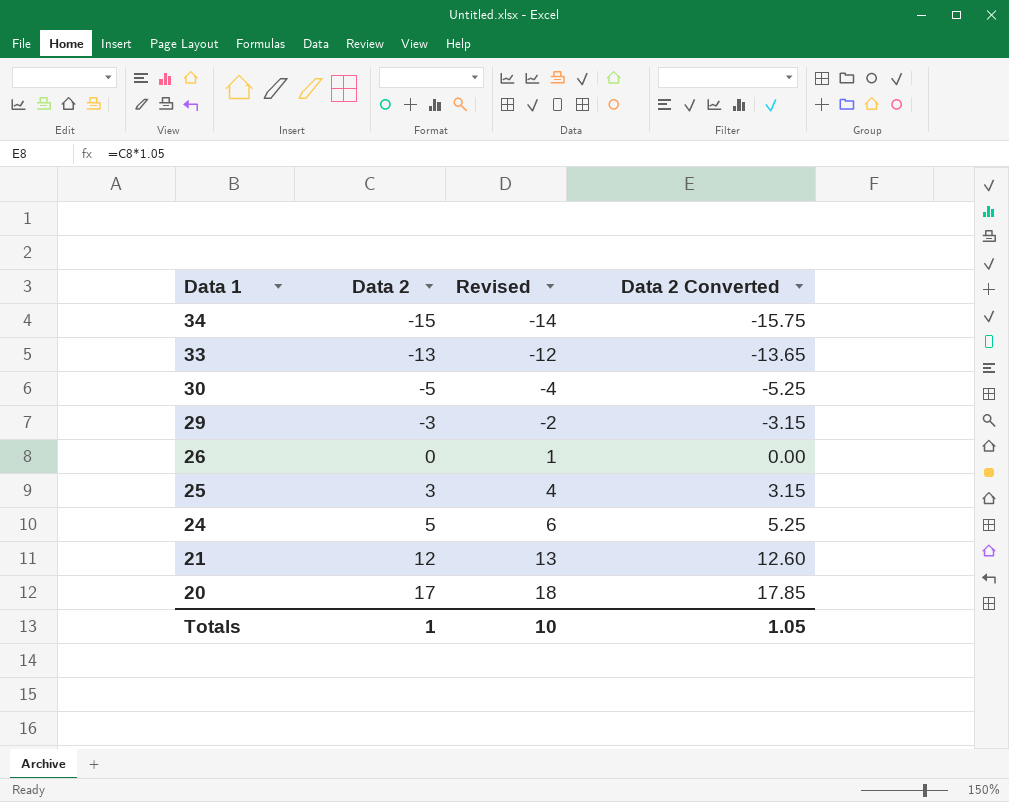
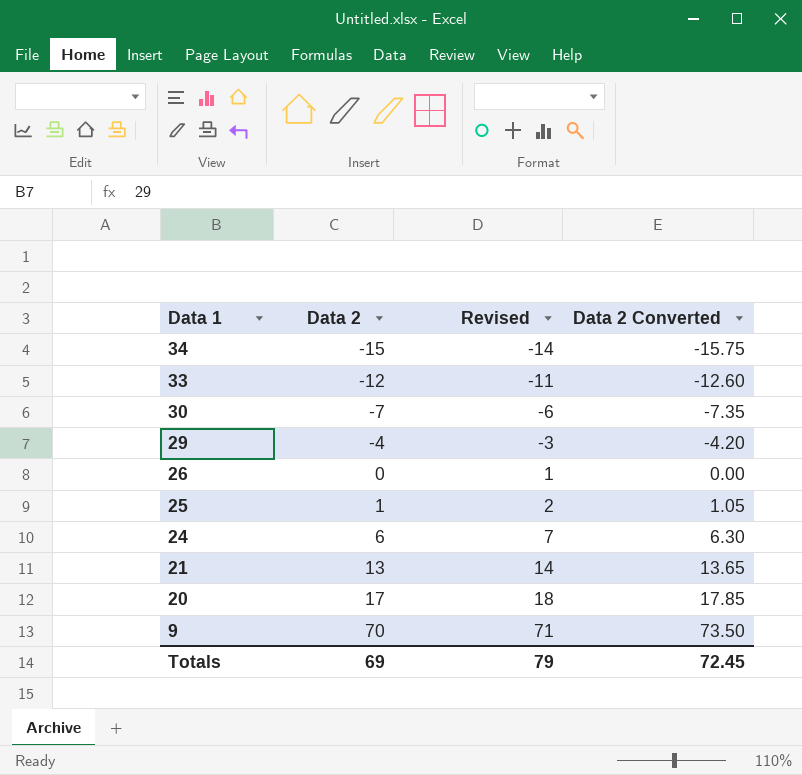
33 | Data 2: -13 -> -12
33 | Revised: -12 -> -11
33 | Data 2 Converted: -13.65 -> -12.60
30 | Data 2: -5 -> -7
30 | Revised: -4 -> -6
30 | Data 2 Converted: -5.25 -> -7.35
29 | Data 2: -3 -> -4
29 | Revised: -2 -> -3
29 | Data 2 Converted: -3.15 -> -4.20
25 | Data 2: 3 -> 1
25 | Revised: 4 -> 2
25 | Data 2 Converted: 3.15 -> 1.05
24 | Data 2: 5 -> 6
24 | Revised: 6 -> 7
24 | Data 2 Converted: 5.25 -> 6.30
21 | Data 2: 12 -> 13
21 | Revised: 13 -> 14
21 | Data 2 Converted: 12.60 -> 13.65
row 9: none -> 70 | 71 | 73.50
Totals | Data 2: 1 -> 69
Totals | Revised: 10 -> 79
Totals | Data 2 Converted: 1.05 -> 72.45

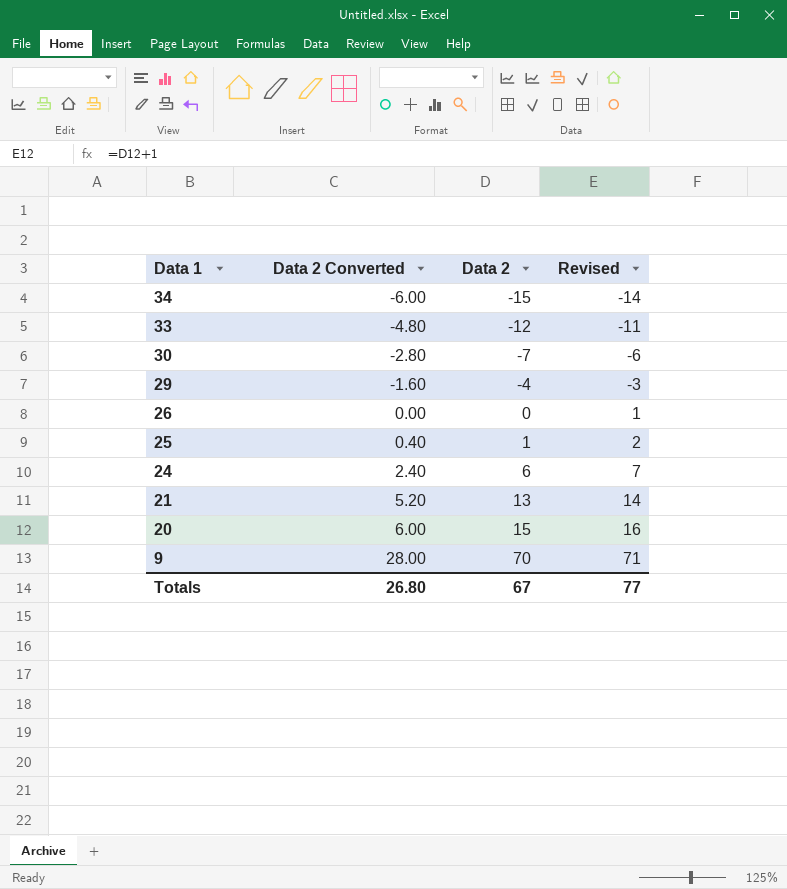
column Data 2 Converted | formula: [Data 2] * 1.05 -> [Data 2] * 0.4
column Data 2 Converted | position: 4 -> 2
20 | Data 2: 17 -> 15
20 | Revised: 18 -> 16
Totals | Data 2 Converted: 72.45 -> 26.80
Totals | Data 2: 69 -> 67
Totals | Revised: 79 -> 77

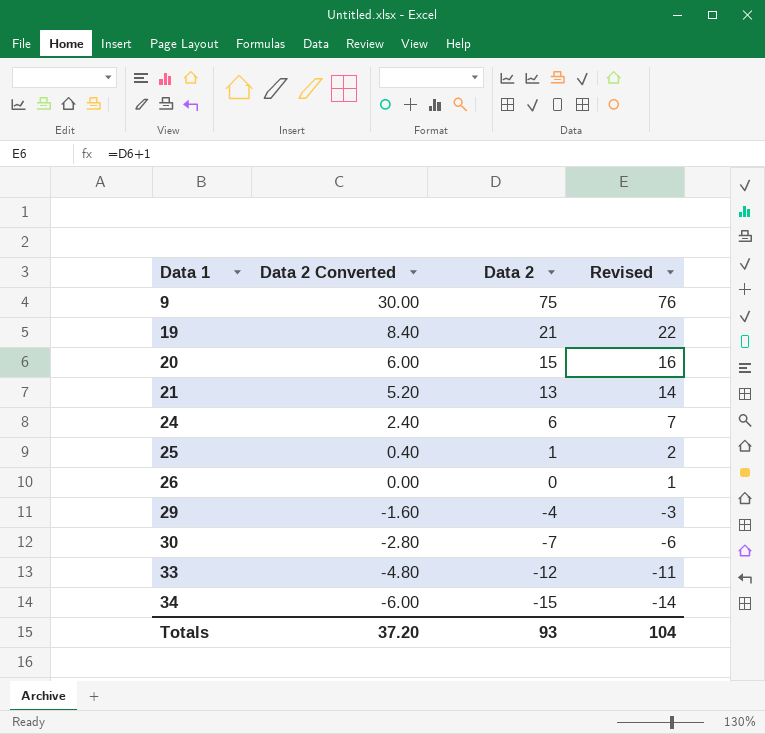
row order: Data 1 descending -> Data 1 ascending
9 | Data 2 Converted: 28.00 -> 30.00
9 | Data 2: 70 -> 75
9 | Revised: 71 -> 76
row 19: none -> 8.40 | 21 | 22
Totals | Data 2 Converted: 26.80 -> 37.20
Totals | Data 2: 67 -> 93
Totals | Revised: 77 -> 104

